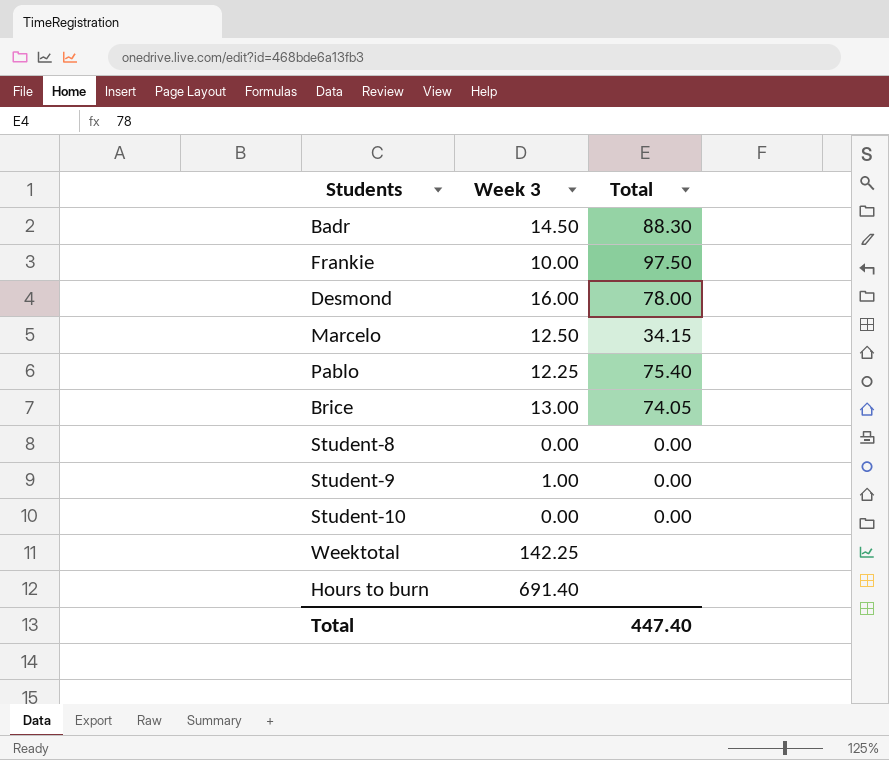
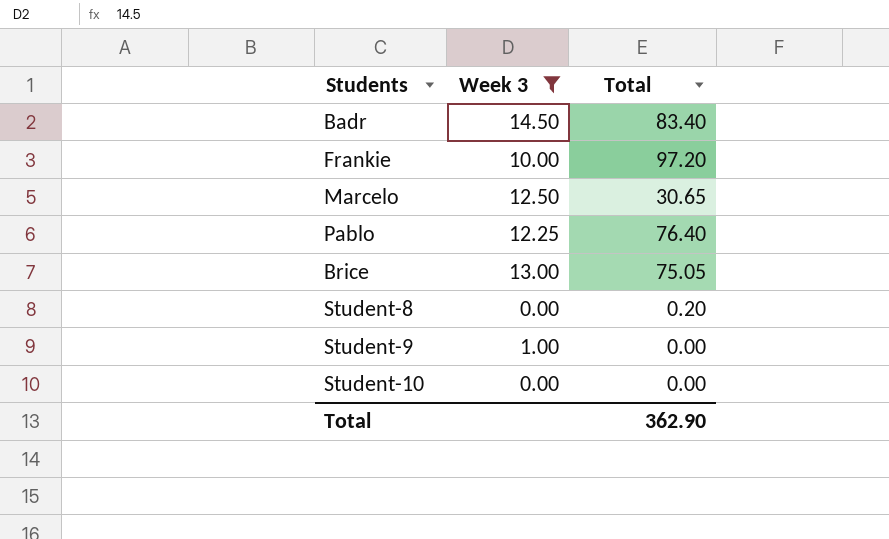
filter: none -> Week 3 <= 14.50
Badr | Total: 88.30 -> 83.40
Frankie | Total: 97.50 -> 97.20
Marcelo | Total: 34.15 -> 30.65
Pablo | Total: 75.40 -> 76.40
Brice | Total: 74.05 -> 75.05
Student-8 | Total: 0.00 -> 0.20
Total | Total: 447.40 -> 362.90

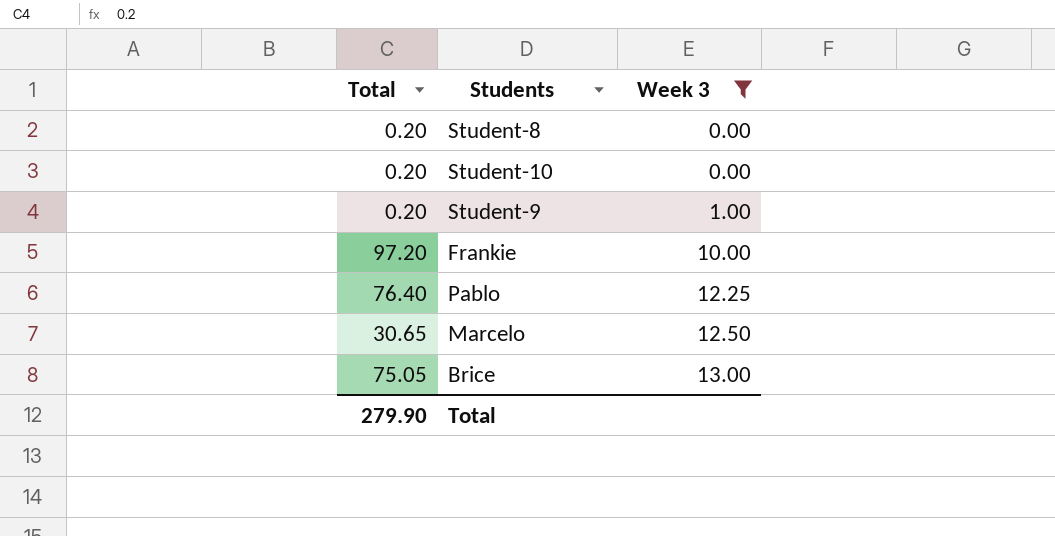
row order: none -> Week 3 ascending
column Total | position: 3 -> 1
row Badr: 14.50 | 83.40 -> none
Student-10 | Total: 0.00 -> 0.20
Student-9 | Total: 0.00 -> 0.20
Total | Total: 362.90 -> 279.90

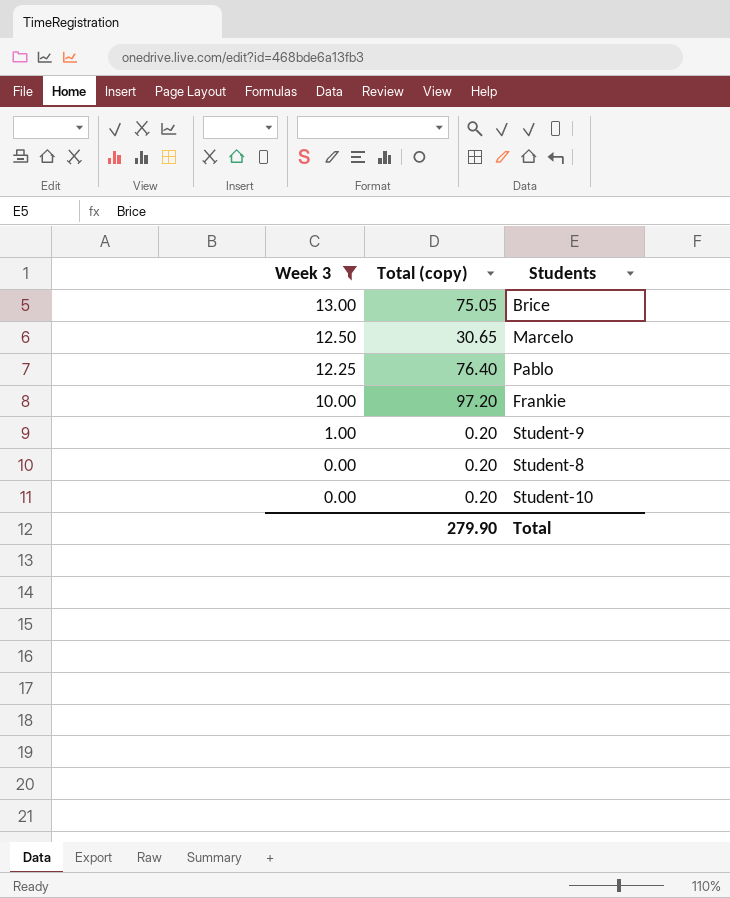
row order: Week 3 ascending -> Week 3 descending
column Week 3 | position: 3 -> 1
column name: Total -> Total (copy)

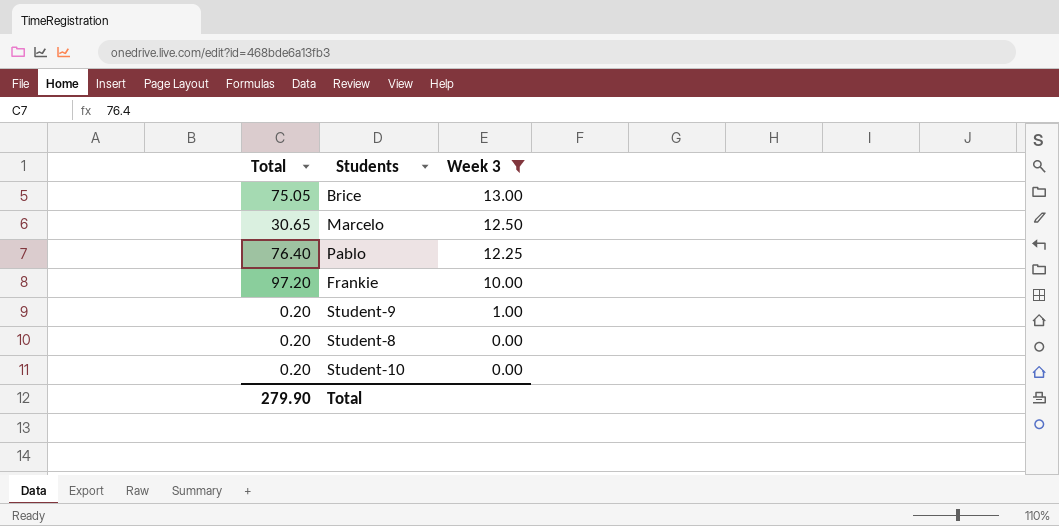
column name: Total (copy) -> Total
column Week 3 | position: 1 -> 3

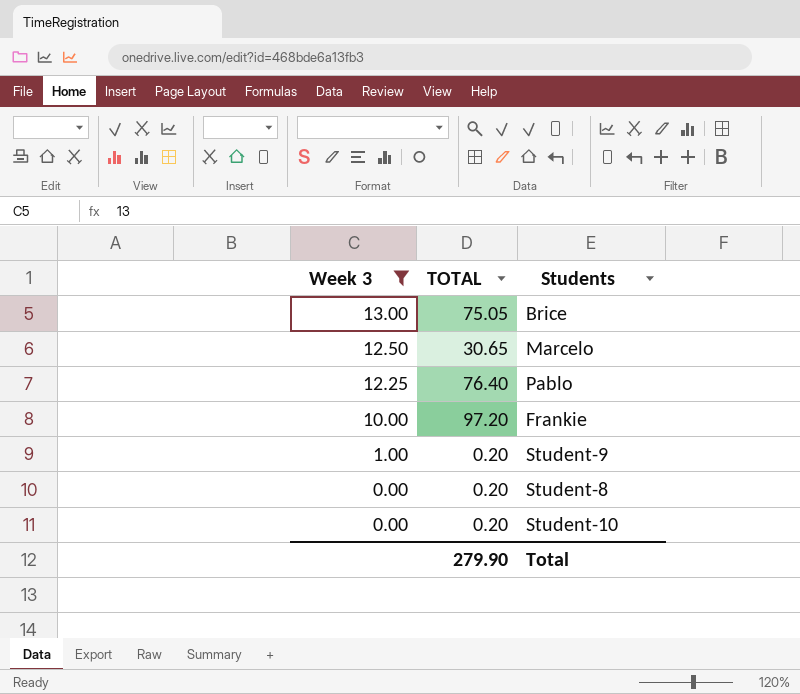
column Week 3 | position: 3 -> 1
column name: Total -> TOTAL

